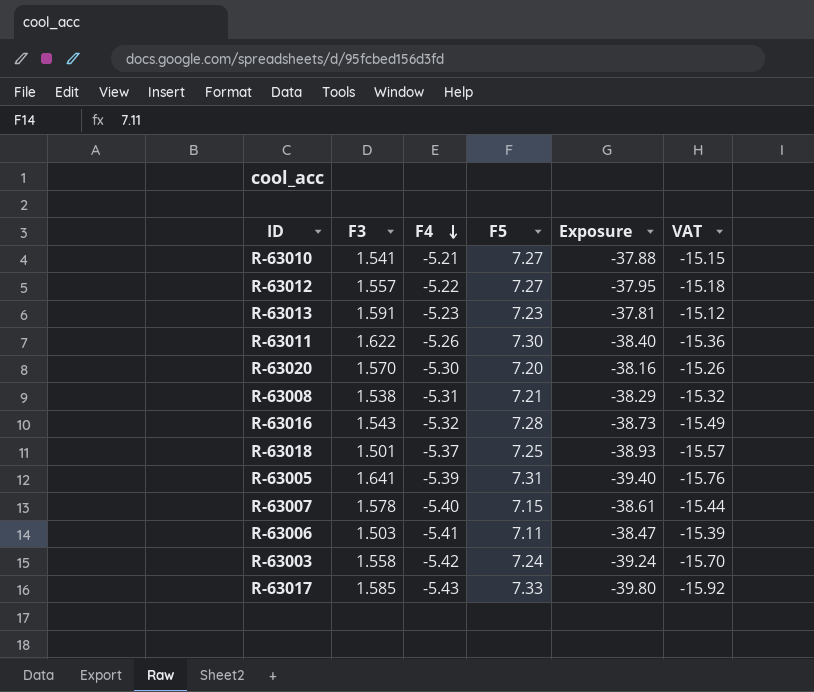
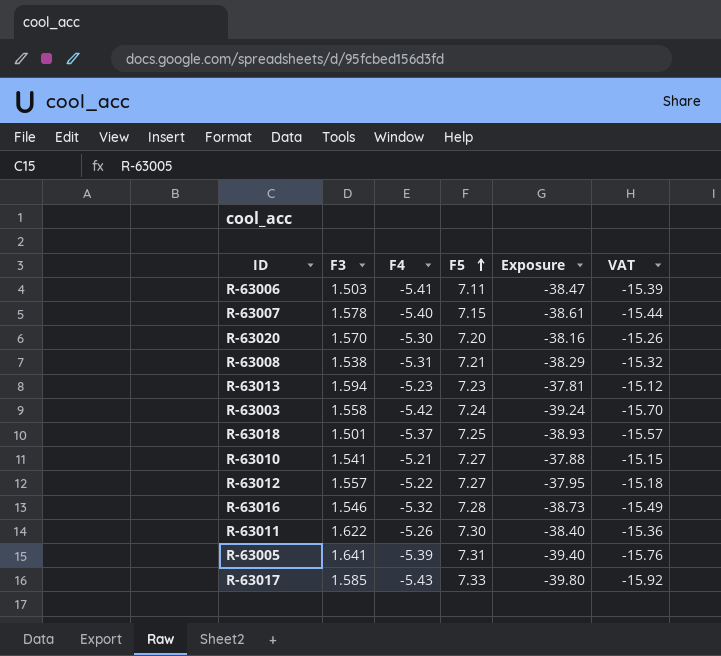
row order: F4 descending -> F5 ascending
R-63013 | F3: 1.591 -> 1.594
R-63016 | F3: 1.543 -> 1.546

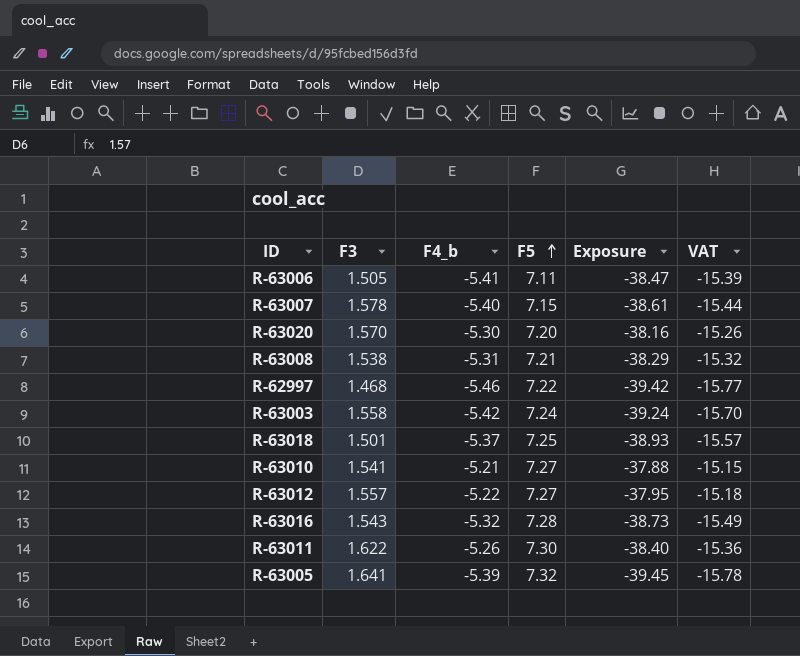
column name: F4 -> F4_b
row R-63013: 1.594 | -5.23 | 7.23 | -37.81 | -15.12 -> none
row R-63017: 1.585 | -5.43 | 7.33 | -39.80 | -15.92 -> none
R-63006 | F3: 1.503 -> 1.505
row R-62997: none -> 1.468 | -5.46 | 7.22 | -39.42 | -15.77
R-63016 | F3: 1.546 -> 1.543
R-63005 | F5: 7.31 -> 7.32
R-63005 | Exposure: -39.40 -> -39.45
R-63005 | VAT: -15.76 -> -15.78

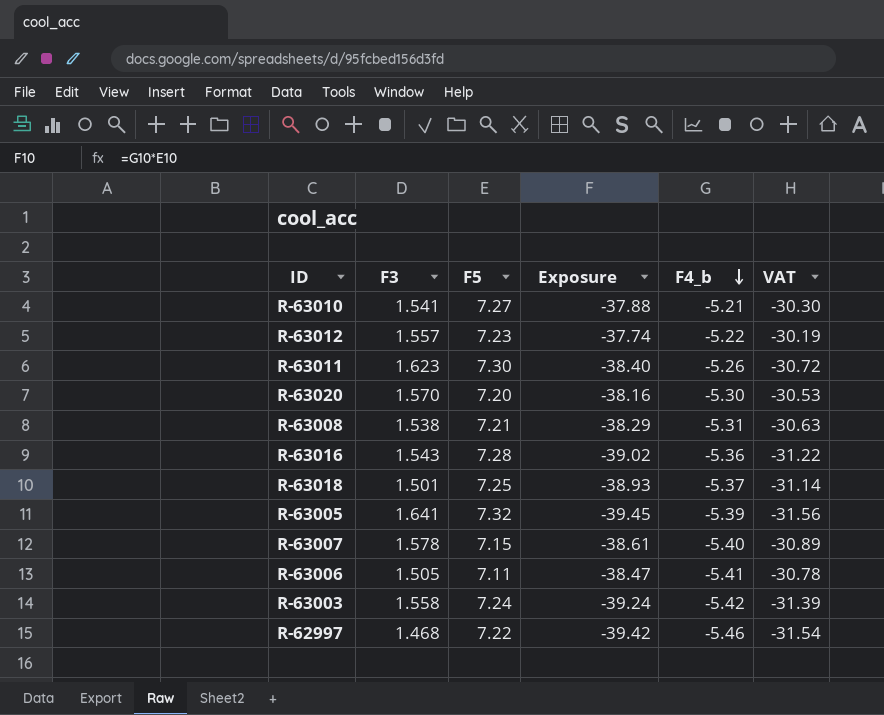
row order: F5 ascending -> F4_b descending
column F4_b | position: 3 -> 5
column VAT | formula: [Exposure] * 0.4 -> [Exposure] * 0.8
R-63012 | F5: 7.27 -> 7.23
R-63012 | Exposure: -37.95 -> -37.74
R-63011 | F3: 1.622 -> 1.623
R-63016 | Exposure: -38.73 -> -39.02
R-63016 | F4_b: -5.32 -> -5.36

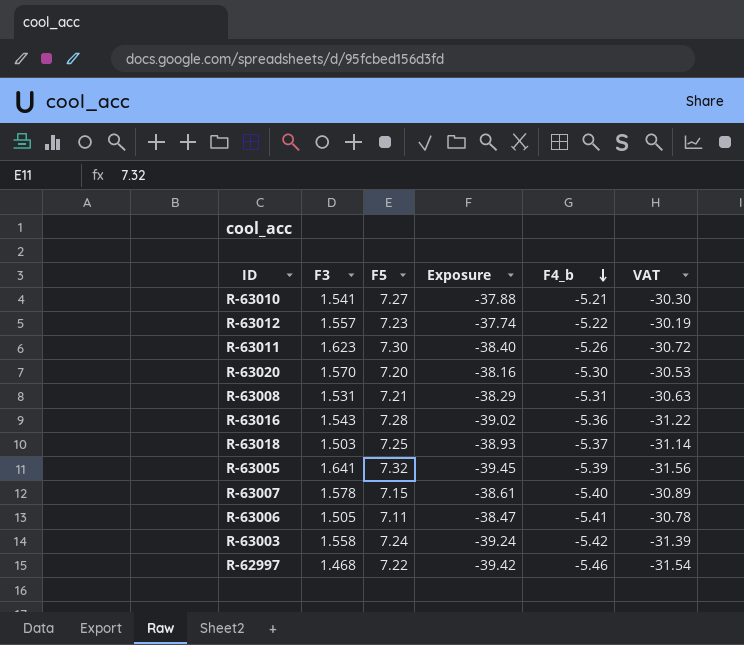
R-63008 | F3: 1.538 -> 1.531
R-63018 | F3: 1.501 -> 1.503

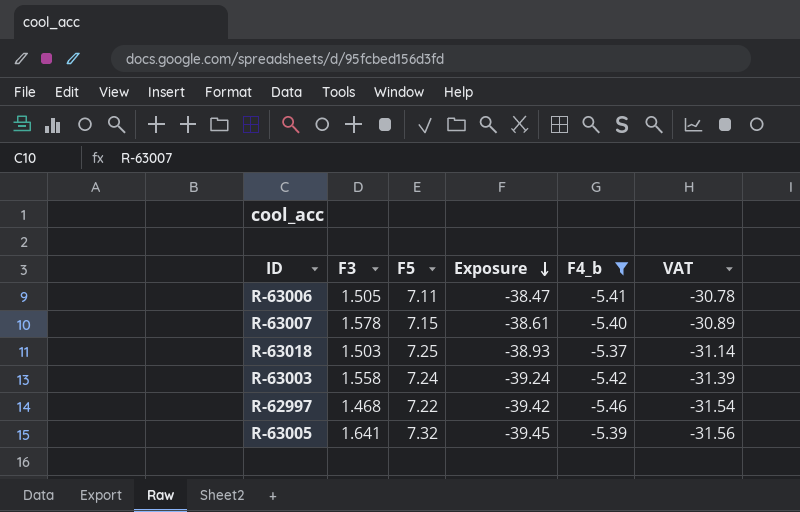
filter: none -> F4_b <= -5.37
row order: F4_b descending -> Exposure descending

